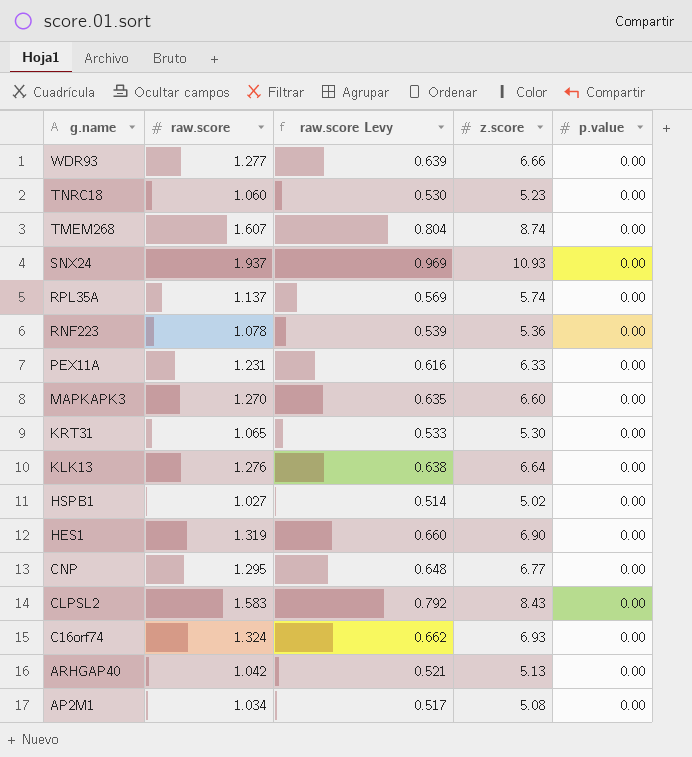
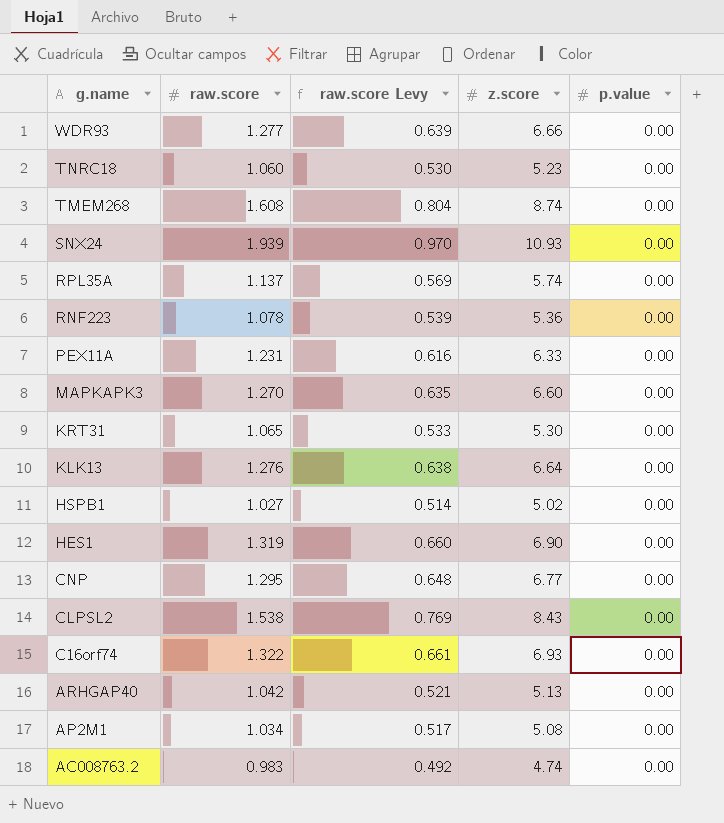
TMEM268 | raw.score: 1.607 -> 1.608
SNX24 | raw.score: 1.937 -> 1.939
SNX24 | raw.score Levy: 0.969 -> 0.970
CLPSL2 | raw.score: 1.583 -> 1.538
CLPSL2 | raw.score Levy: 0.792 -> 0.769
C16orf74 | raw.score: 1.324 -> 1.322
C16orf74 | raw.score Levy: 0.662 -> 0.661
row AC008763.2: none -> 0.983 | 0.492 | 4.74 | 0.00

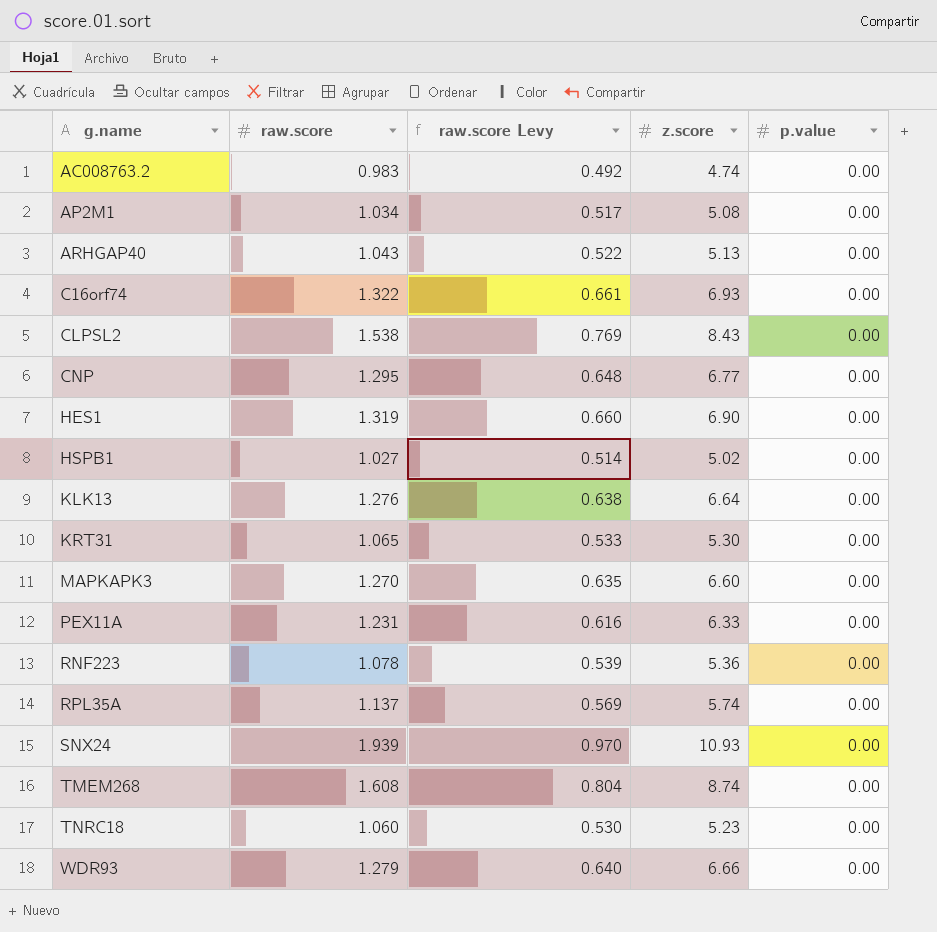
row order: g.name descending -> g.name ascending
ARHGAP40 | raw.score: 1.042 -> 1.043
ARHGAP40 | raw.score Levy: 0.521 -> 0.522
WDR93 | raw.score: 1.277 -> 1.279
WDR93 | raw.score Levy: 0.639 -> 0.640

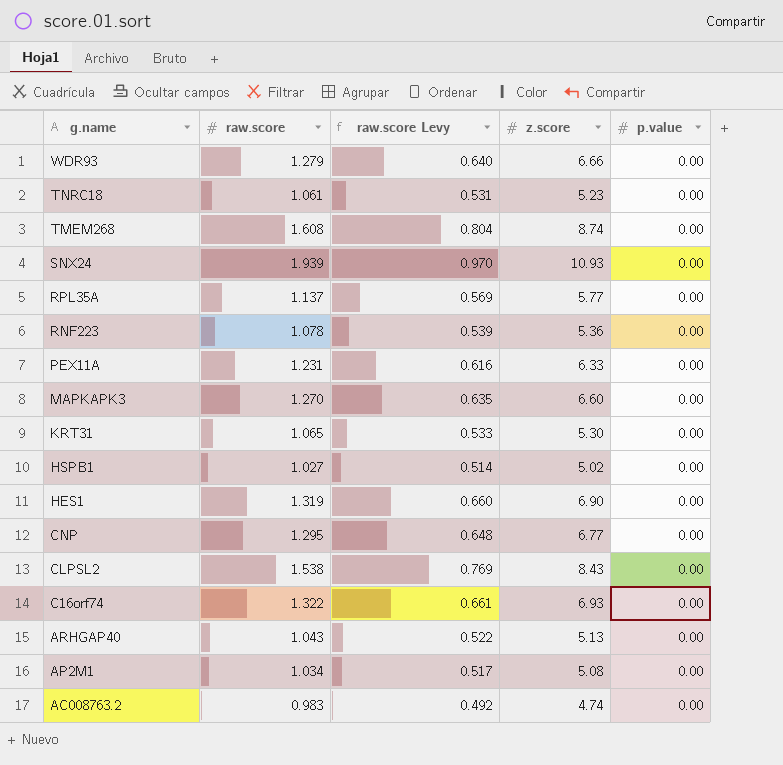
row order: g.name ascending -> g.name descending
row KLK13: 1.276 | 0.638 | 6.64 | 0.00 -> none
TNRC18 | raw.score: 1.060 -> 1.061
TNRC18 | raw.score Levy: 0.530 -> 0.531
RPL35A | z.score: 5.74 -> 5.77

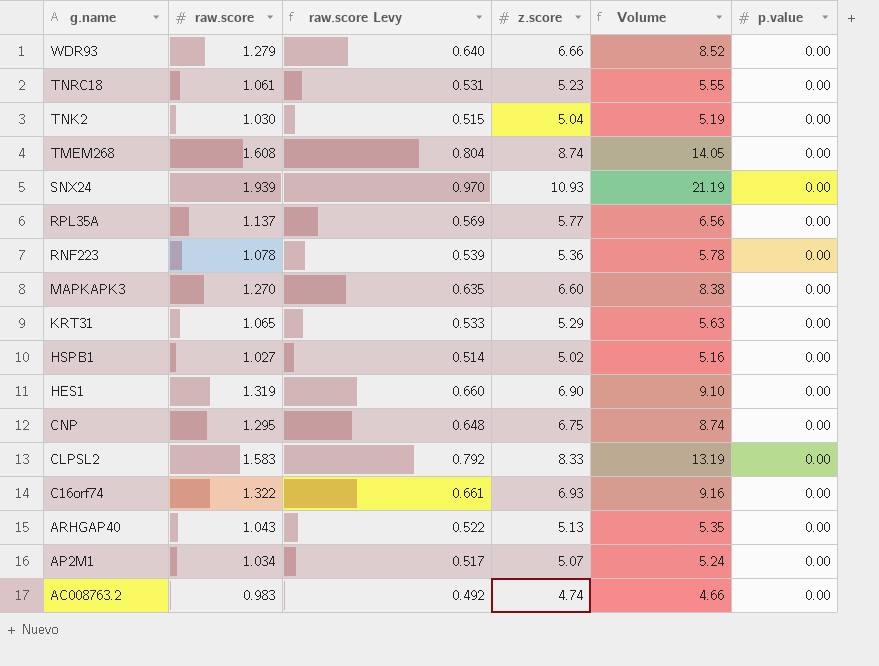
column Volume | formula: none -> [raw.score] * [z.score]
row PEX11A: 1.231 | 0.616 | 6.33 | 0.00 -> none
row TNK2: none -> 1.030 | 0.515 | 5.04 | 5.19 | 0.00
KRT31 | z.score: 5.30 -> 5.29
CNP | z.score: 6.77 -> 6.75
CLPSL2 | raw.score: 1.538 -> 1.583
CLPSL2 | raw.score Levy: 0.769 -> 0.792
CLPSL2 | z.score: 8.43 -> 8.33
AP2M1 | z.score: 5.08 -> 5.07

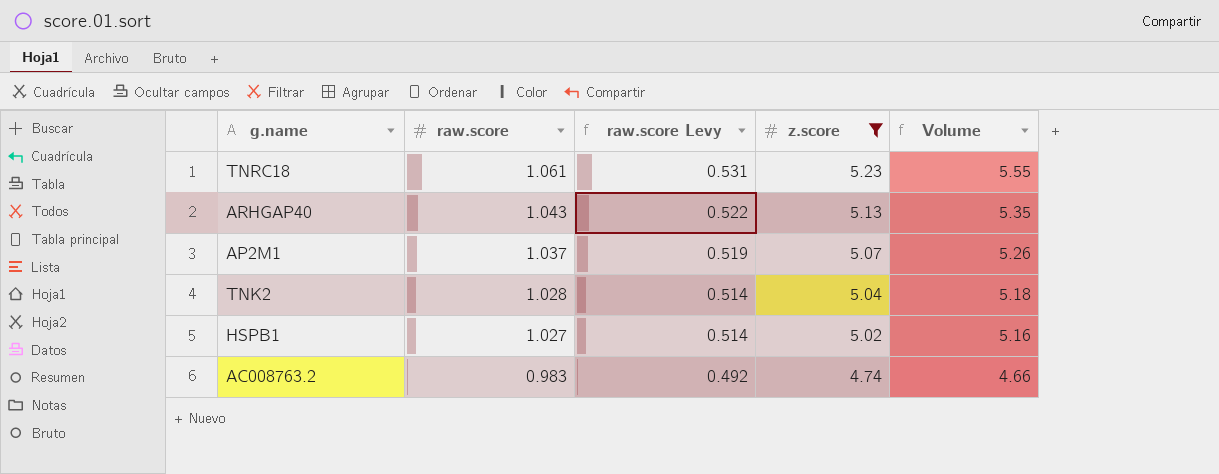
filter: none -> z.score <= 5.23
row order: g.name descending -> raw.score descending
column p.value | position: 6 -> none
AP2M1 | raw.score: 1.034 -> 1.037
AP2M1 | raw.score Levy: 0.517 -> 0.519
AP2M1 | Volume: 5.24 -> 5.26
TNK2 | raw.score: 1.030 -> 1.028
TNK2 | raw.score Levy: 0.515 -> 0.514
TNK2 | Volume: 5.19 -> 5.18

